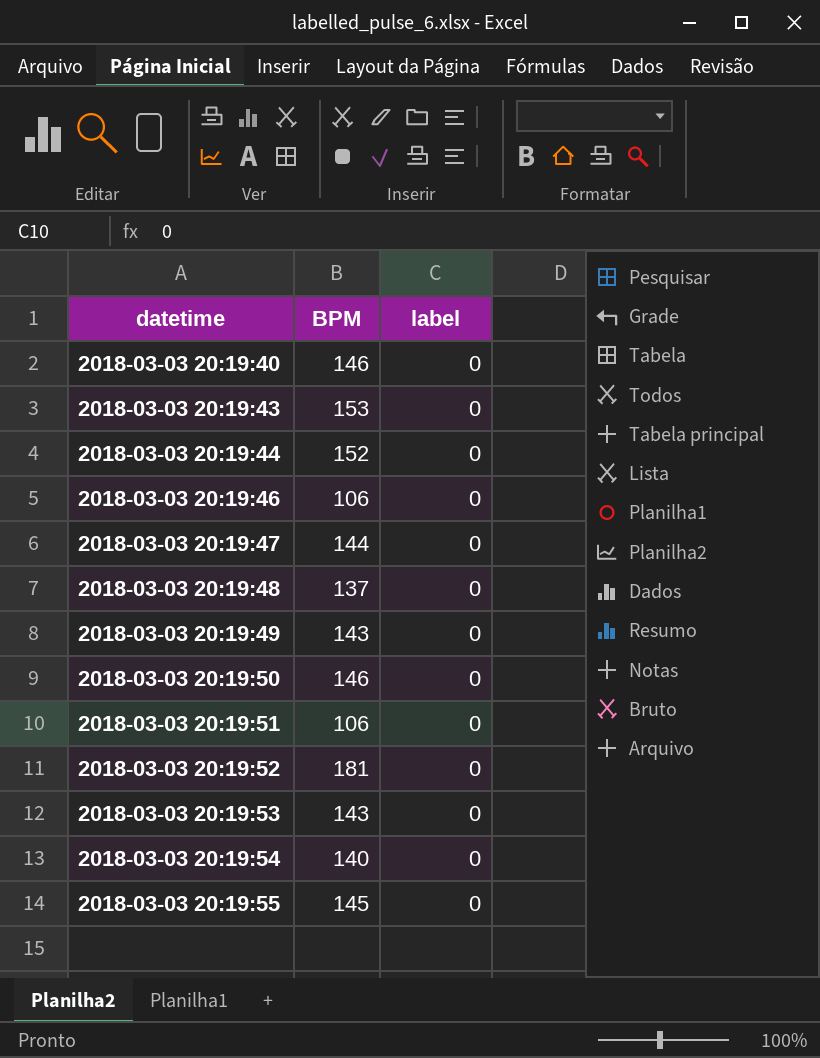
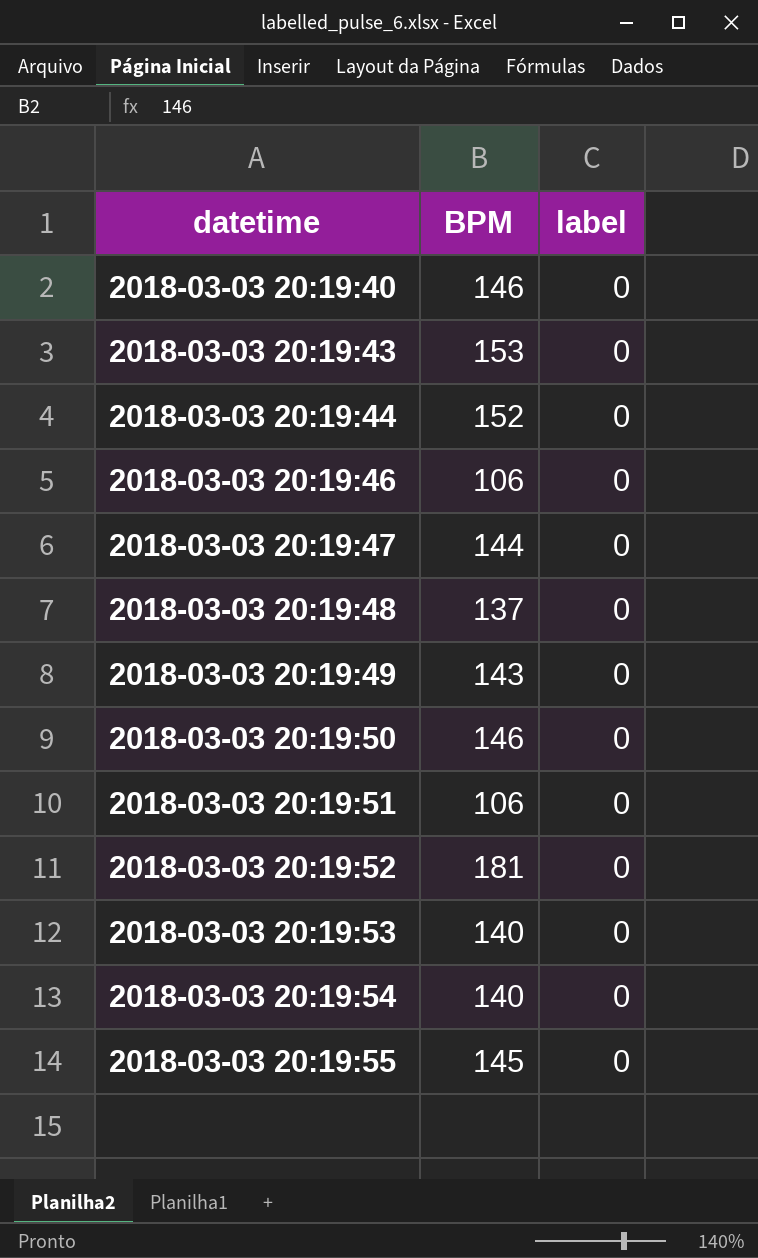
2018-03-03 20:19:53 | BPM: 143 -> 140

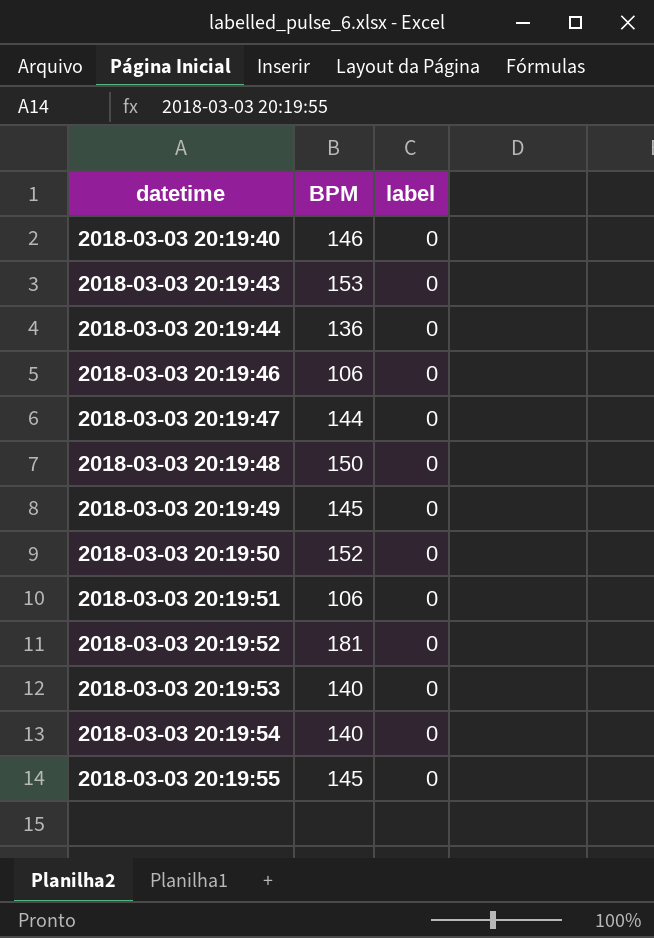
2018-03-03 20:19:44 | BPM: 152 -> 136
2018-03-03 20:19:48 | BPM: 137 -> 150
2018-03-03 20:19:49 | BPM: 143 -> 145
2018-03-03 20:19:50 | BPM: 146 -> 152

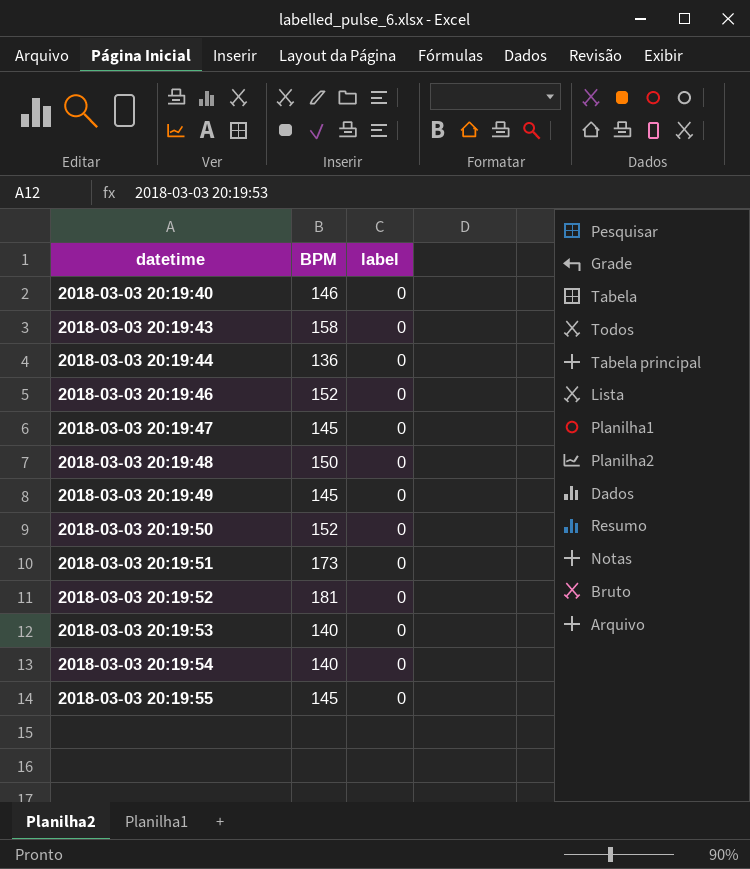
2018-03-03 20:19:43 | BPM: 153 -> 158
2018-03-03 20:19:46 | BPM: 106 -> 152
2018-03-03 20:19:47 | BPM: 144 -> 145
2018-03-03 20:19:51 | BPM: 106 -> 173

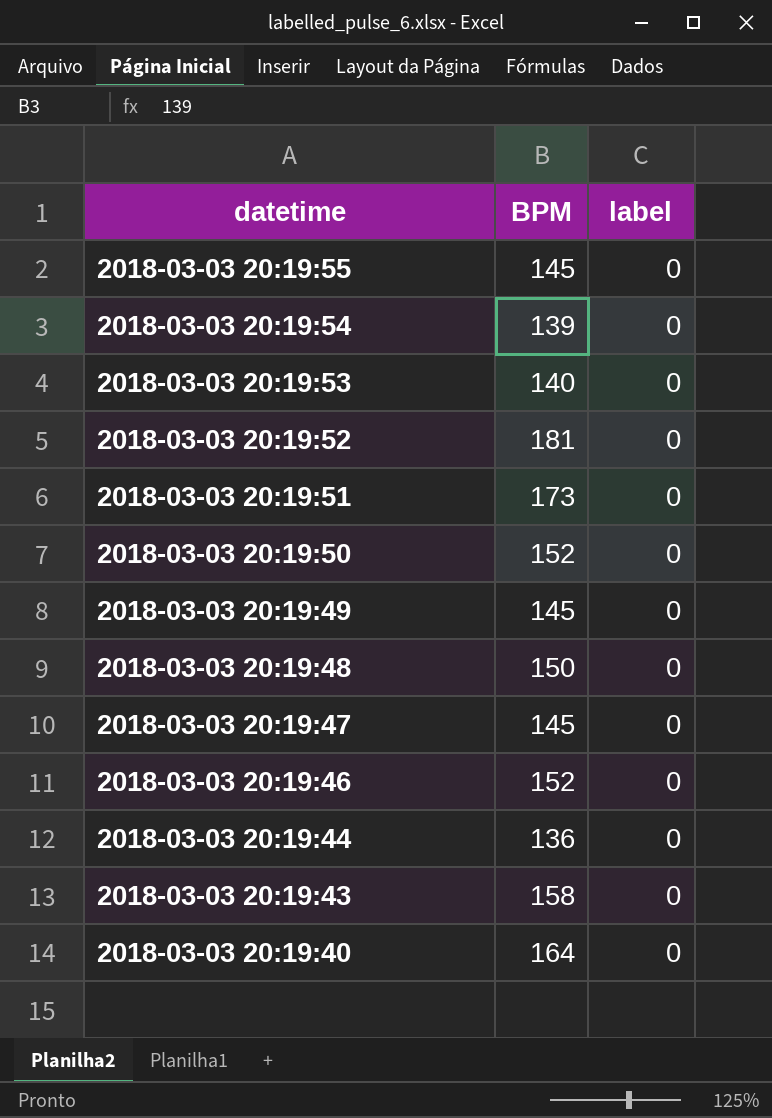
row order: datetime ascending -> datetime descending
2018-03-03 20:19:54 | BPM: 140 -> 139
2018-03-03 20:19:40 | BPM: 146 -> 164

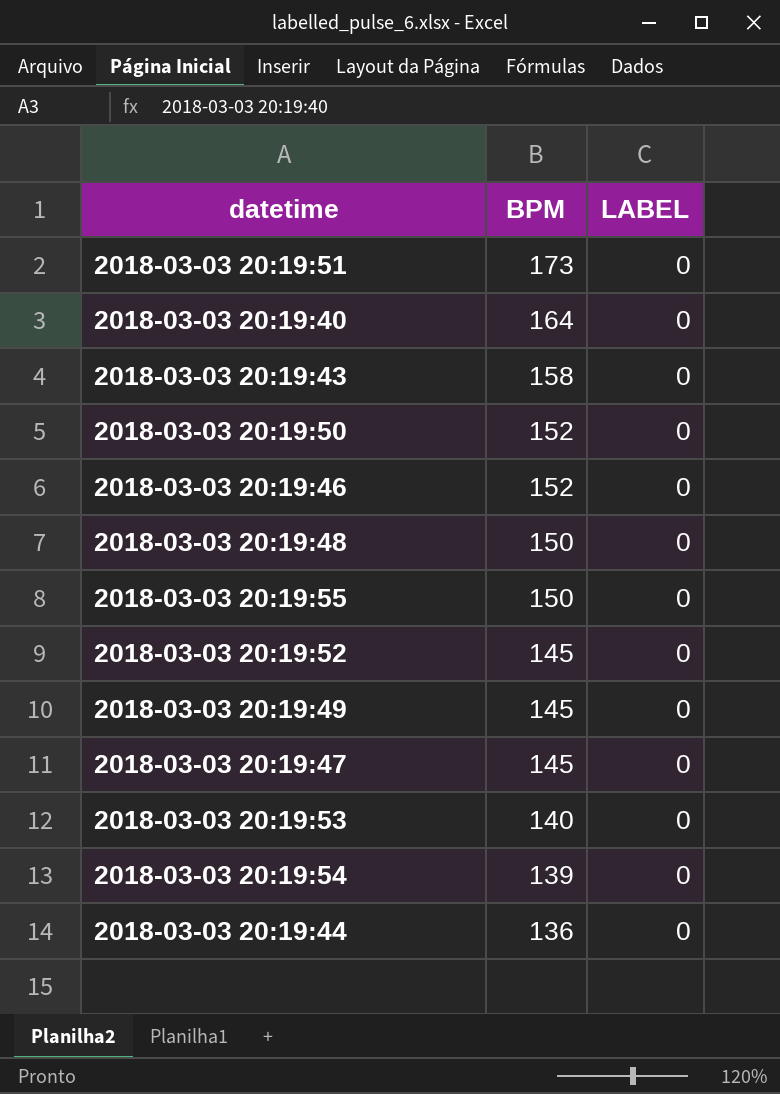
row order: datetime descending -> BPM descending
column name: label -> LABEL
2018-03-03 20:19:55 | BPM: 145 -> 150
2018-03-03 20:19:52 | BPM: 181 -> 145

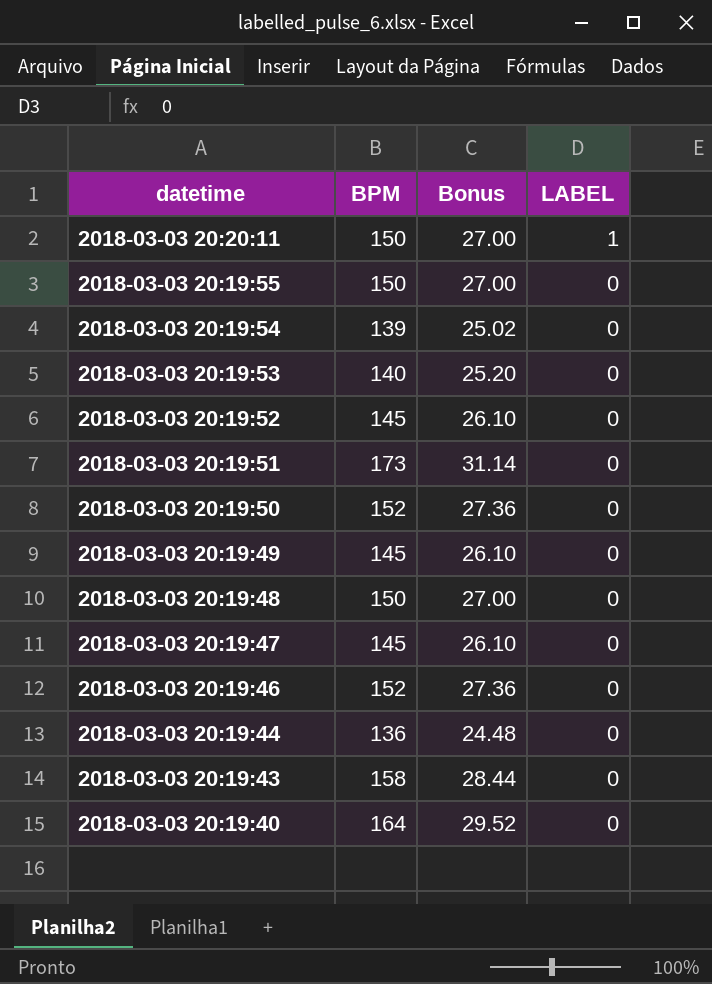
row order: BPM descending -> datetime descending
column Bonus | formula: none -> [BPM] * 0.18
row 2018-03-03 20:20:11: none -> 150 | 27.00 | 1

